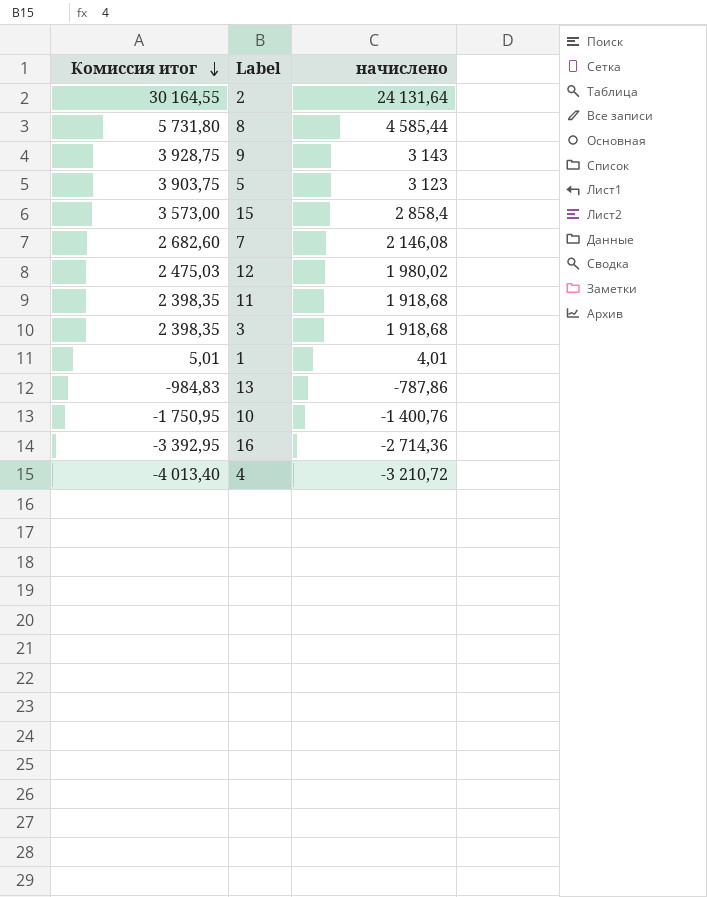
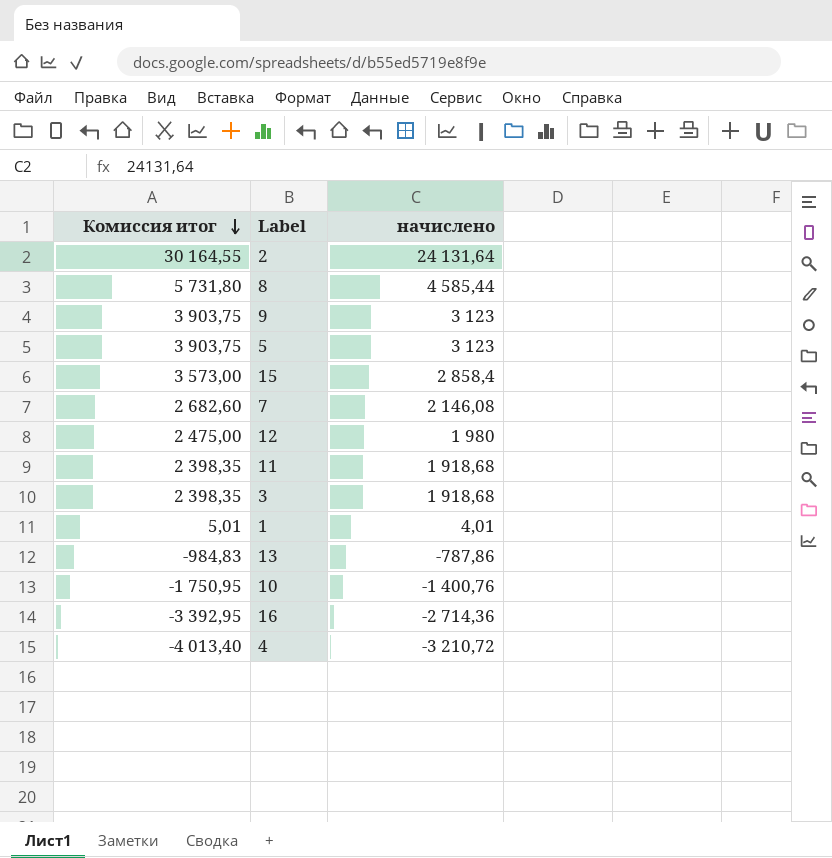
9 | Комиссия итог: 3 928,75 -> 3 903,75
9 | начислено: 3 143 -> 3 123
12 | Комиссия итог: 2 475,03 -> 2 475,00
12 | начислено: 1 980,02 -> 1 980

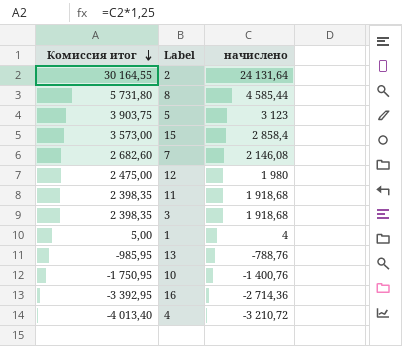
row 9: 3 903,75 | 3 123 -> none
1 | Комиссия итог: 5,01 -> 5,00
1 | начислено: 4,01 -> 4
13 | Комиссия итог: -984,83 -> -985,95
13 | начислено: -787,86 -> -788,76

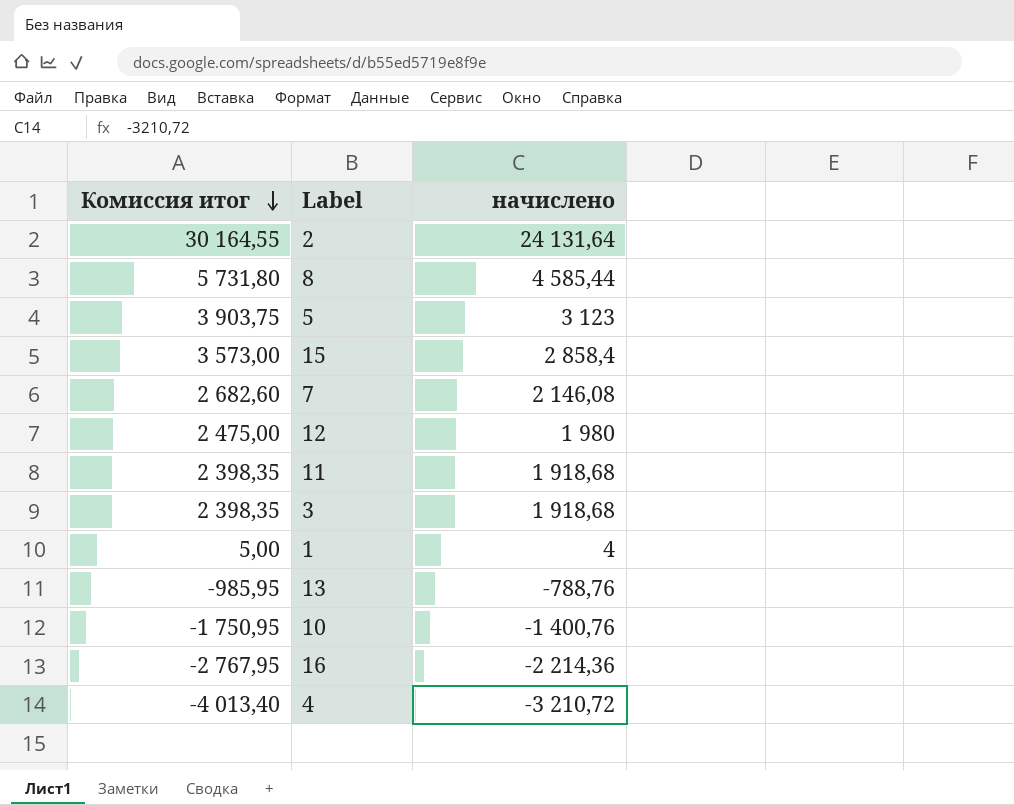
16 | Комиссия итог: -3 392,95 -> -2 767,95
16 | начислено: -2 714,36 -> -2 214,36

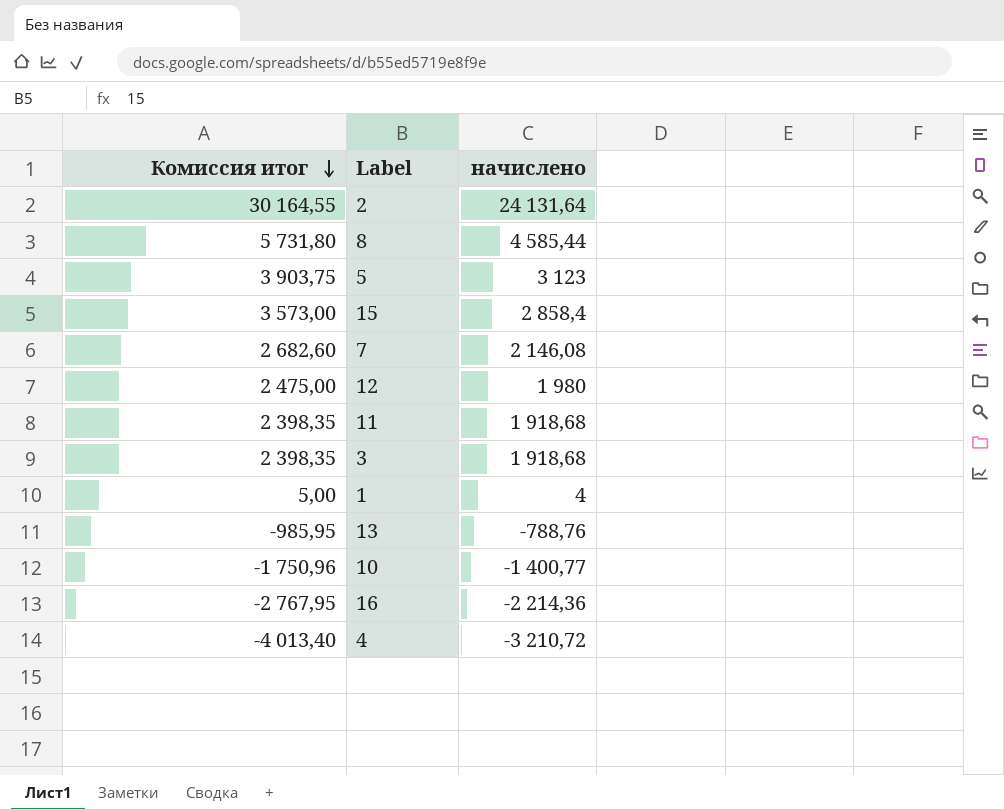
10 | Комиссия итог: -1 750,95 -> -1 750,96
10 | начислено: -1 400,76 -> -1 400,77

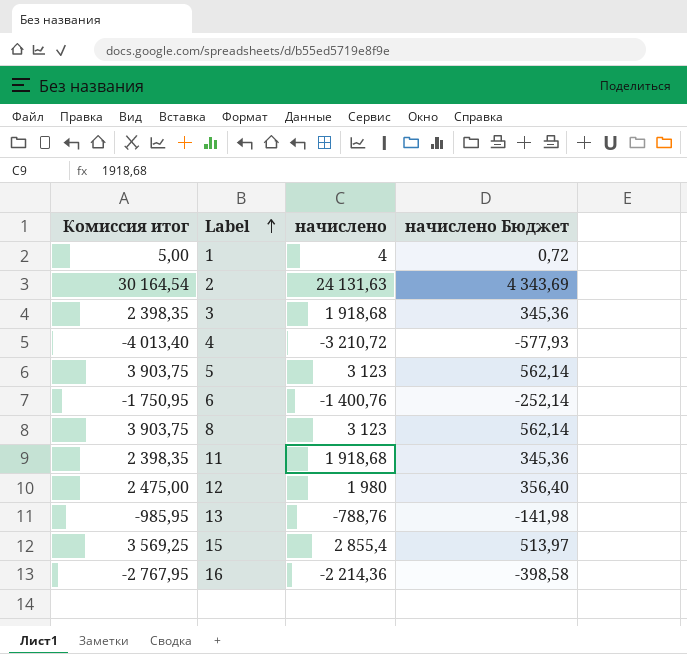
row order: Комиссия итог descending -> Label ascending
column начислено Бюджет | formula: none -> [начислено] * 0,18
row 7: 2 682,60 | 2 146,08 -> none
row 10: -1 750,96 | -1 400,77 -> none
2 | Комиссия итог: 30 164,55 -> 30 164,54
2 | начислено: 24 131,64 -> 24 131,63
row 6: none -> -1 750,95 | -1 400,76 | -252,14
8 | Комиссия итог: 5 731,80 -> 3 903,75
8 | начислено: 4 585,44 -> 3 123
15 | Комиссия итог: 3 573,00 -> 3 569,25
15 | начислено: 2 858,4 -> 2 855,4

